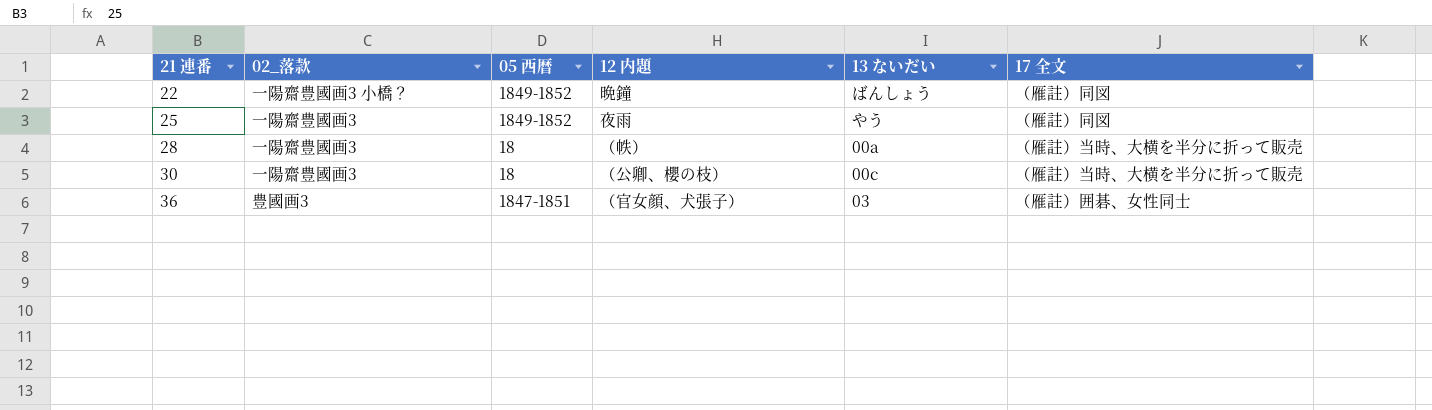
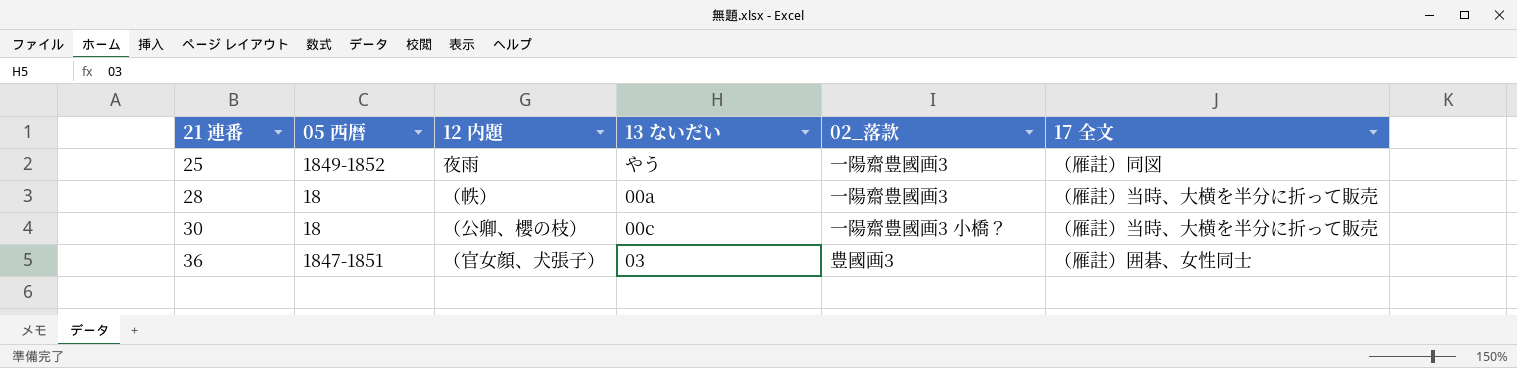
column 02_落款 | position: 2 -> 5
row 22: 一陽齋豊國画3 小橋？ | 1849-1852 | 晩鐘 | ばんしょう | （雁註）同図 -> none
30 | 02_落款: 一陽齋豊國画3 -> 一陽齋豊國画3 小橋？

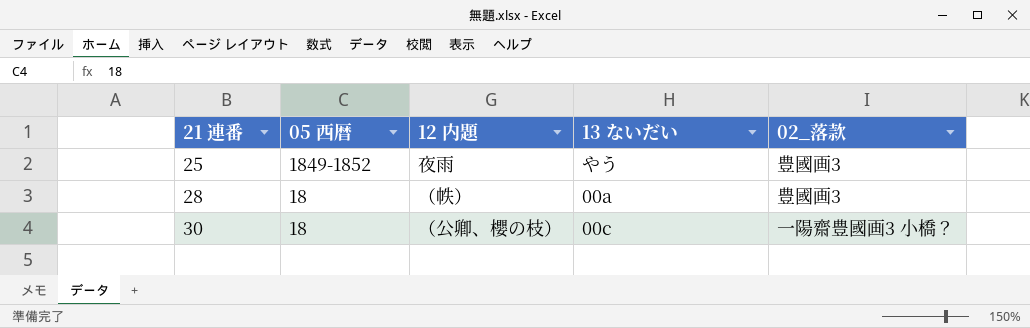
column 17 全文 | position: 6 -> none
row 36: 1847-1851 | （官女顔、犬張子） | 03 | 豊國画3 | （雁註）囲碁、女性同士 -> none
25 | 02_落款: 一陽齋豊國画3 -> 豊國画3
28 | 02_落款: 一陽齋豊國画3 -> 豊國画3

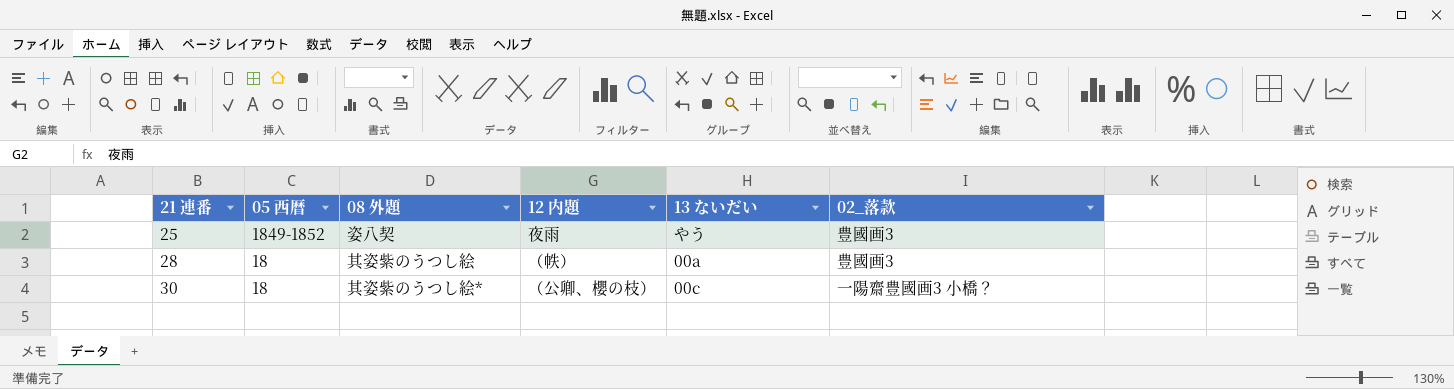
column 08 外題 | position: none -> 3

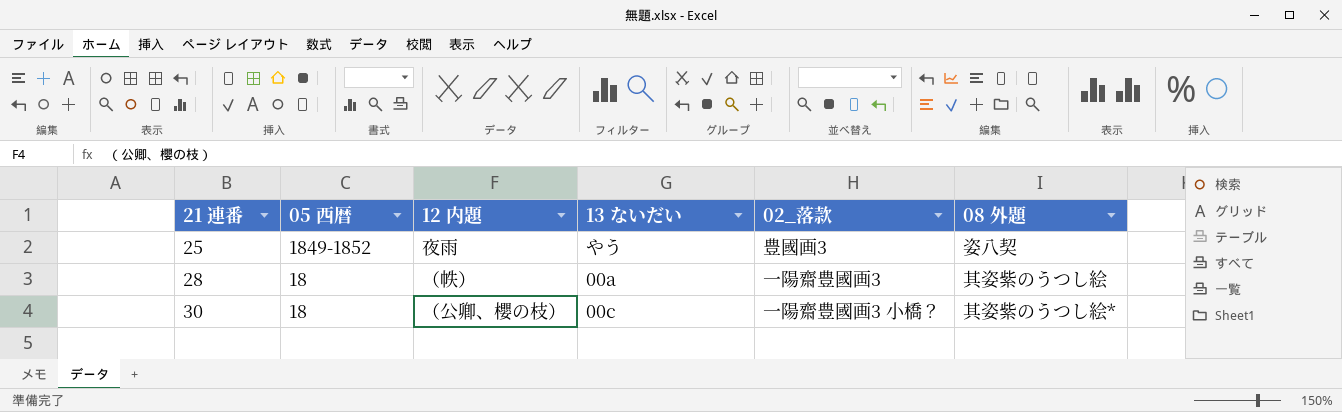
column 08 外題 | position: 3 -> 6
28 | 02_落款: 豊國画3 -> 一陽齋豊國画3

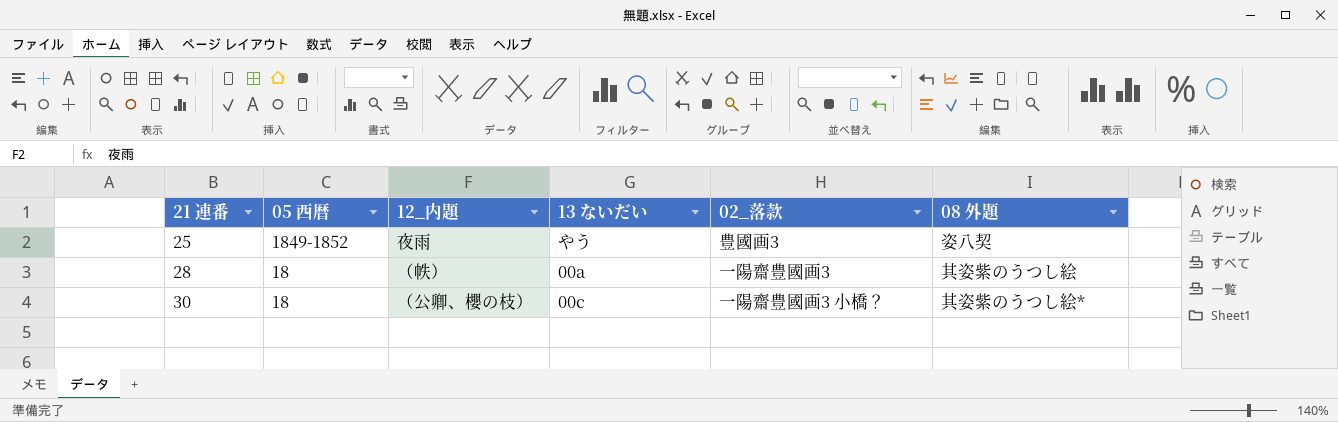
column name: 12 内題 -> 12_内題

